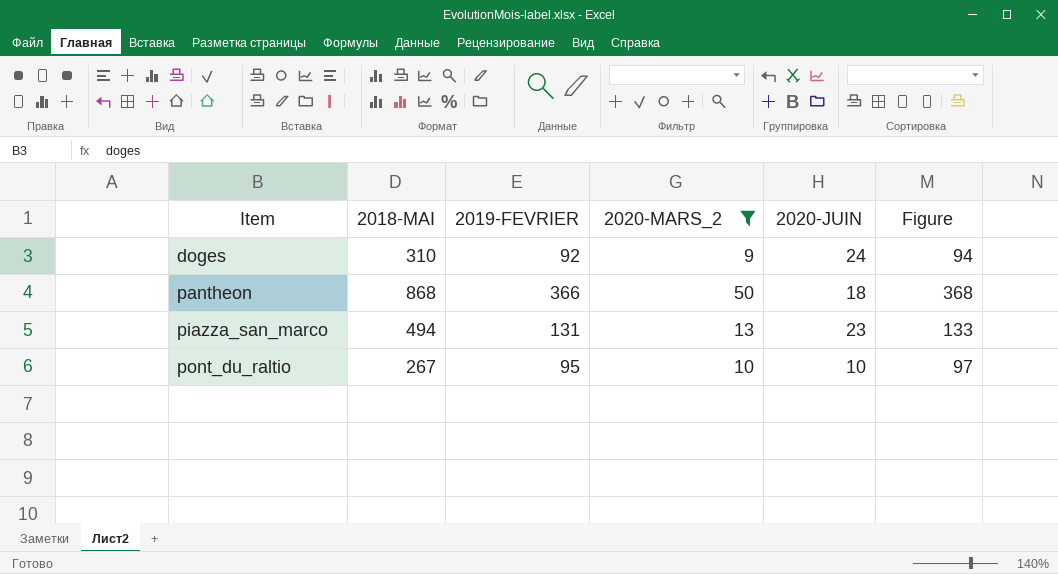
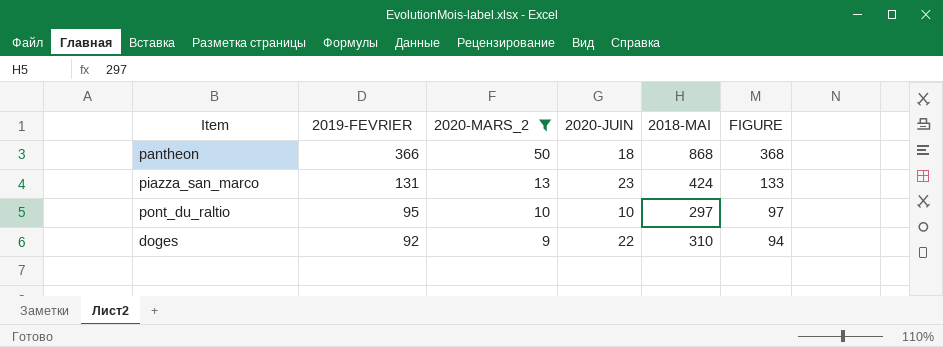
row order: Item ascending -> 2019-FEVRIER descending
column 2018-MAI | position: 2 -> 5
column name: Figure -> FIGURE
piazza_san_marco | 2018-MAI: 494 -> 424
pont_du_raltio | 2018-MAI: 267 -> 297
doges | 2020-JUIN: 24 -> 22

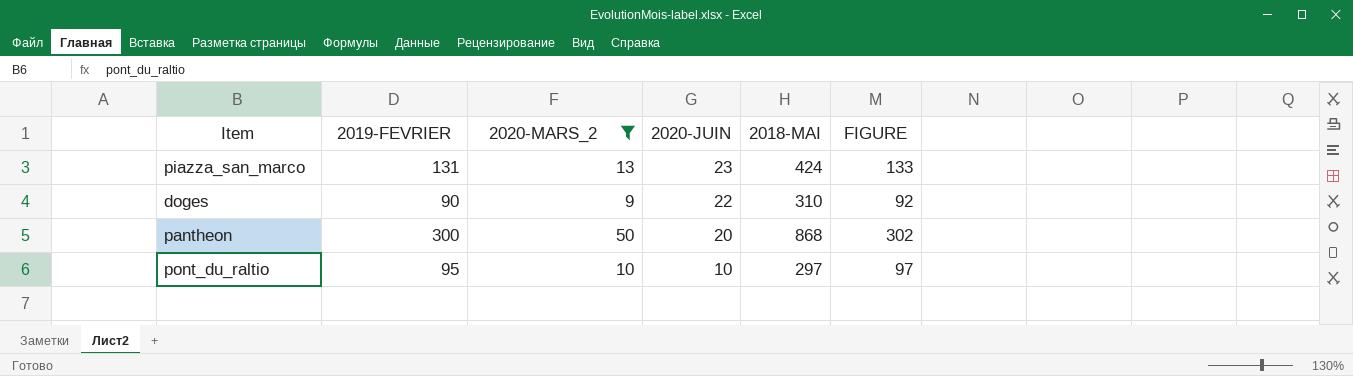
row order: 2019-FEVRIER descending -> 2020-JUIN descending
doges | 2019-FEVRIER: 92 -> 90
doges | FIGURE: 94 -> 92
pantheon | 2019-FEVRIER: 366 -> 300
pantheon | 2020-JUIN: 18 -> 20
pantheon | FIGURE: 368 -> 302

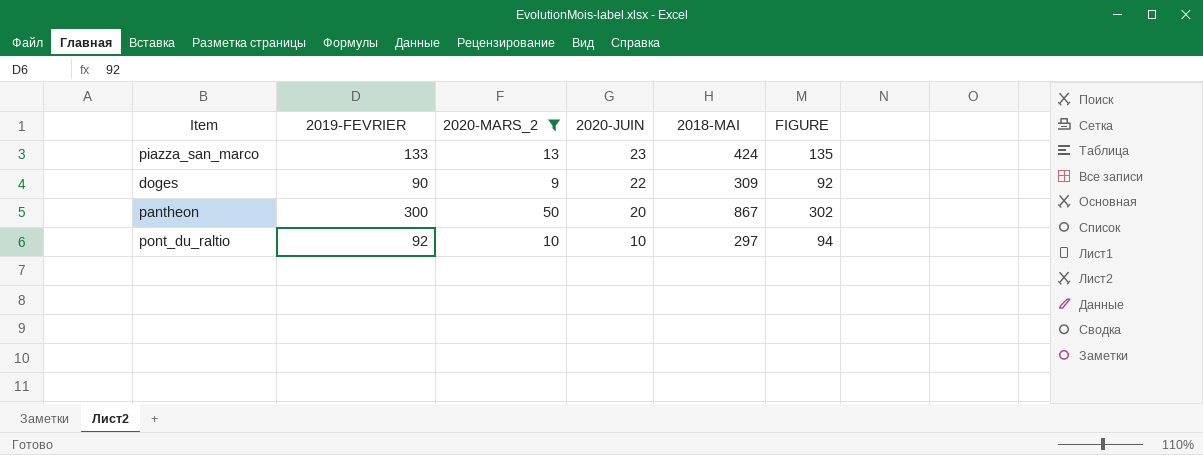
piazza_san_marco | 2019-FEVRIER: 131 -> 133
piazza_san_marco | FIGURE: 133 -> 135
doges | 2018-MAI: 310 -> 309
pantheon | 2018-MAI: 868 -> 867
pont_du_raltio | 2019-FEVRIER: 95 -> 92
pont_du_raltio | FIGURE: 97 -> 94

